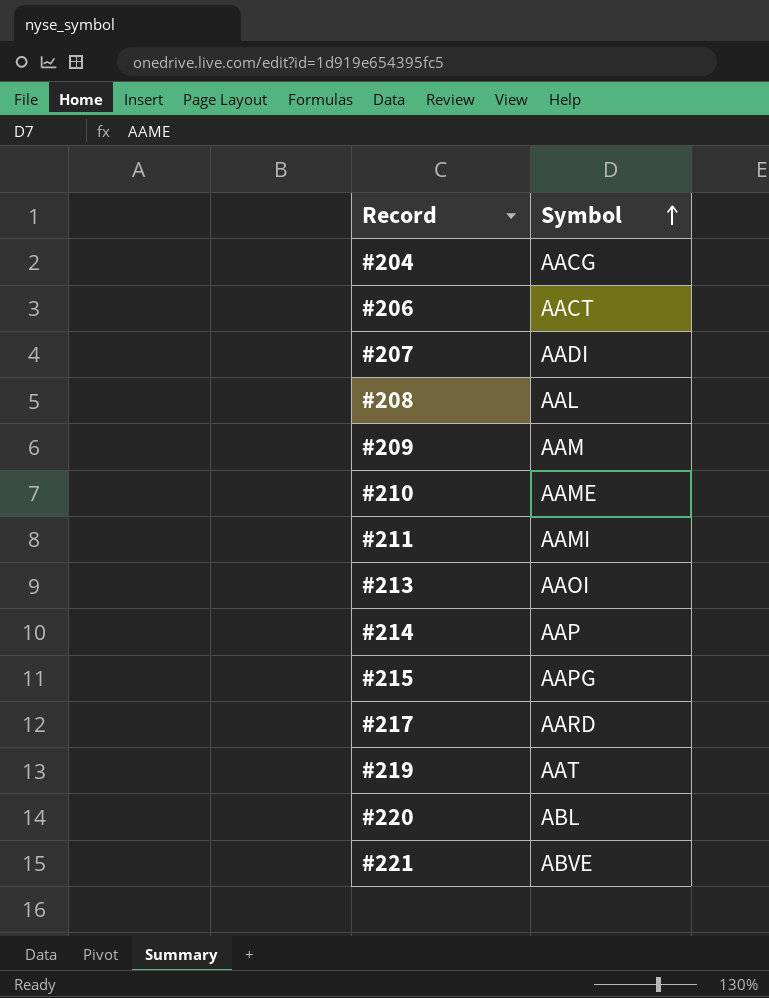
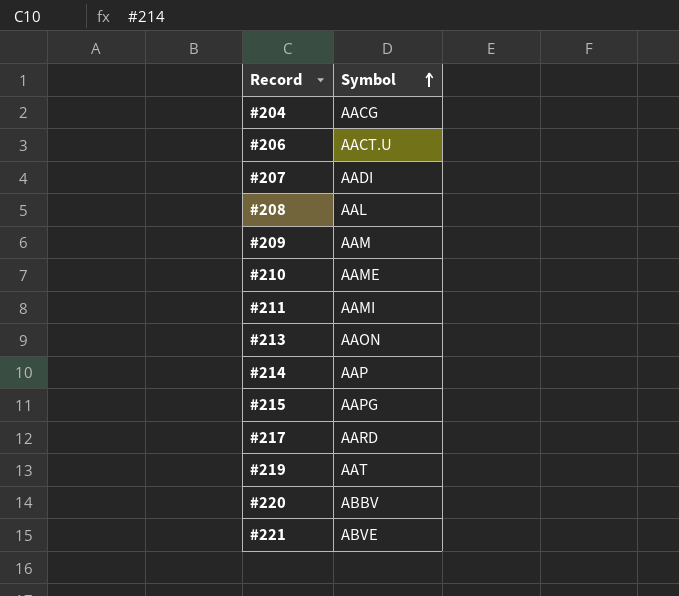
#206 | Symbol: AACT -> AACT.U
#213 | Symbol: AAOI -> AAON
#220 | Symbol: ABL -> ABBV

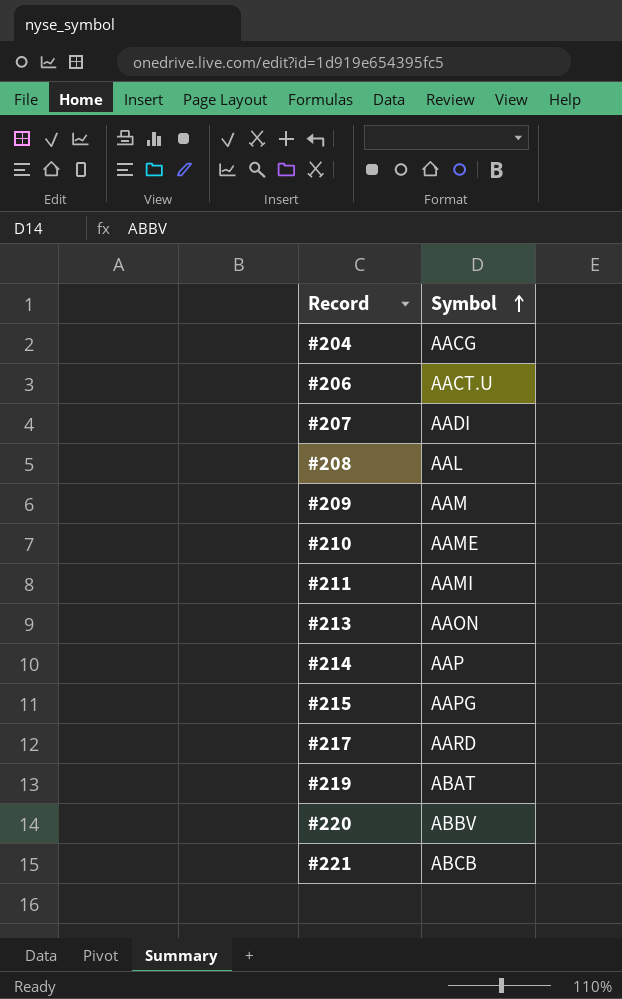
#219 | Symbol: AAT -> ABAT
#221 | Symbol: ABVE -> ABCB

